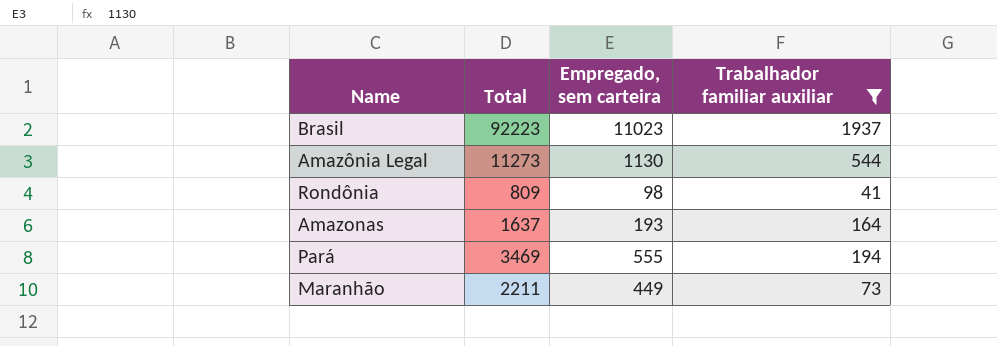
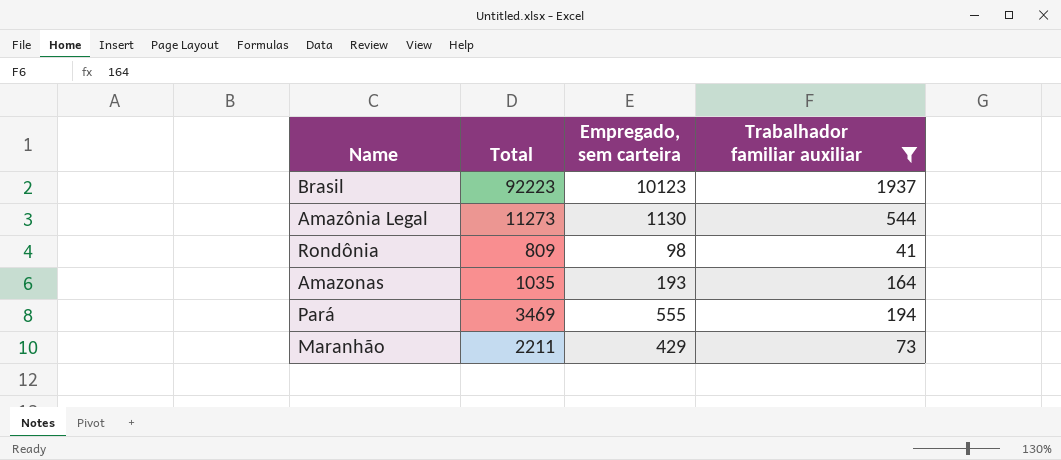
Brasil | Empregado, sem carteira: 11023 -> 10123
Amazonas | Total: 1637 -> 1035
Maranhão | Empregado, sem carteira: 449 -> 429

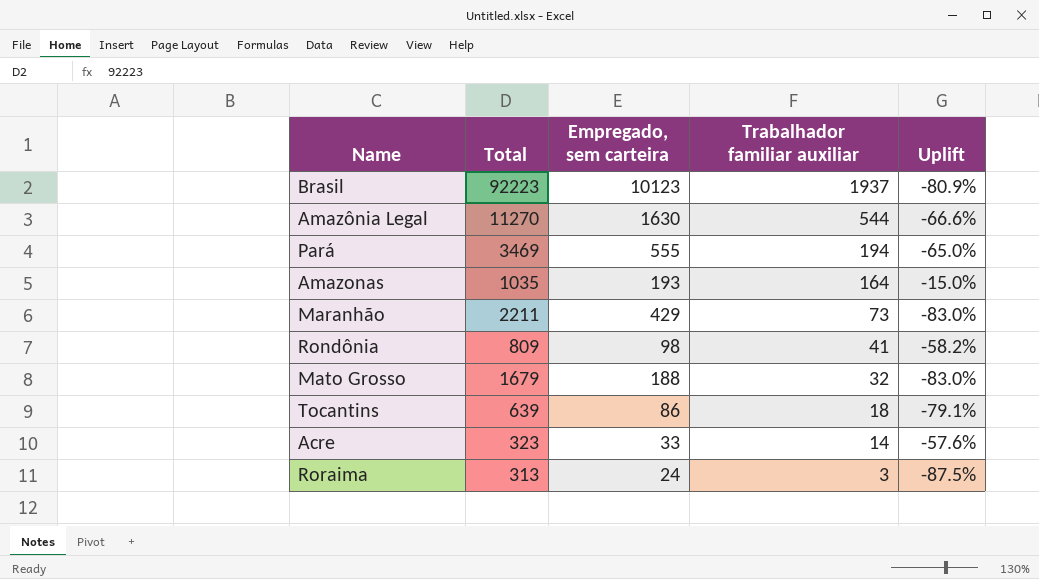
filter: Trabalhador familiar auxiliar >= 41 -> none
row order: none -> Trabalhador familiar auxiliar descending
column Uplift | formula: none -> ([Trabalhador familiar auxiliar] - [Empregado, sem carteira]) / [Empregado, sem carteira]
Amazônia Legal | Total: 11273 -> 11270
Amazônia Legal | Empregado, sem carteira: 1130 -> 1630

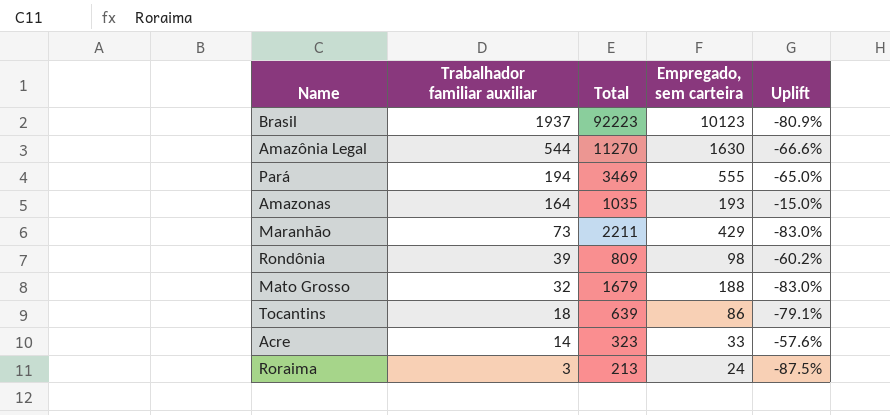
column Trabalhador familiar auxiliar | position: 4 -> 2
Rondônia | Trabalhador familiar auxiliar: 41 -> 39
Rondônia | Uplift: -58.2% -> -60.2%
Roraima | Total: 313 -> 213

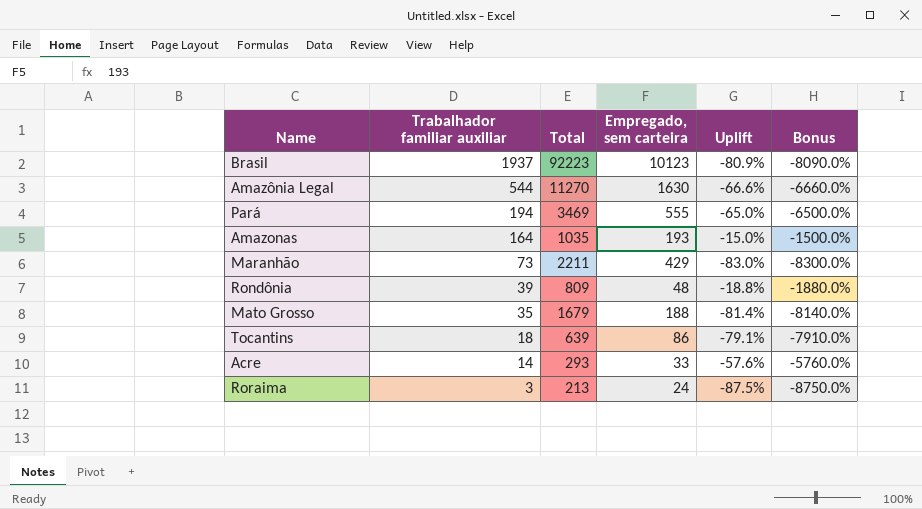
column Bonus | formula: none -> [Uplift] * 100
Rondônia | Empregado, sem carteira: 98 -> 48
Rondônia | Uplift: -60.2% -> -18.8%
Mato Grosso | Trabalhador familiar auxiliar: 32 -> 35
Mato Grosso | Uplift: -83.0% -> -81.4%
Acre | Total: 323 -> 293

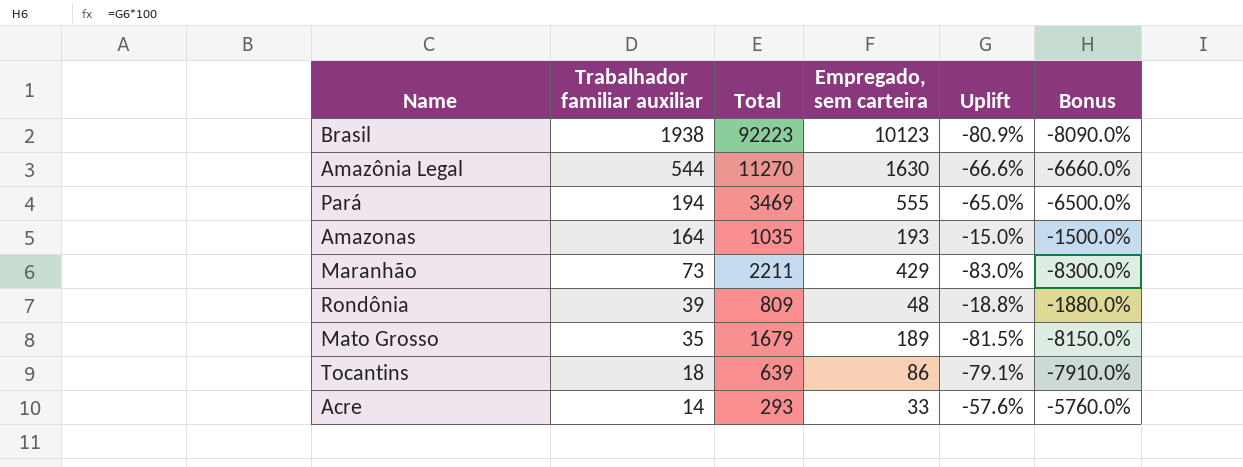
row Roraima: 3 | 213 | 24 | -87.5% | -8750.0% -> none
Brasil | Trabalhador familiar auxiliar: 1937 -> 1938
Mato Grosso | Empregado, sem carteira: 188 -> 189
Mato Grosso | Uplift: -81.4% -> -81.5%
Mato Grosso | Bonus: -8140.0% -> -8150.0%

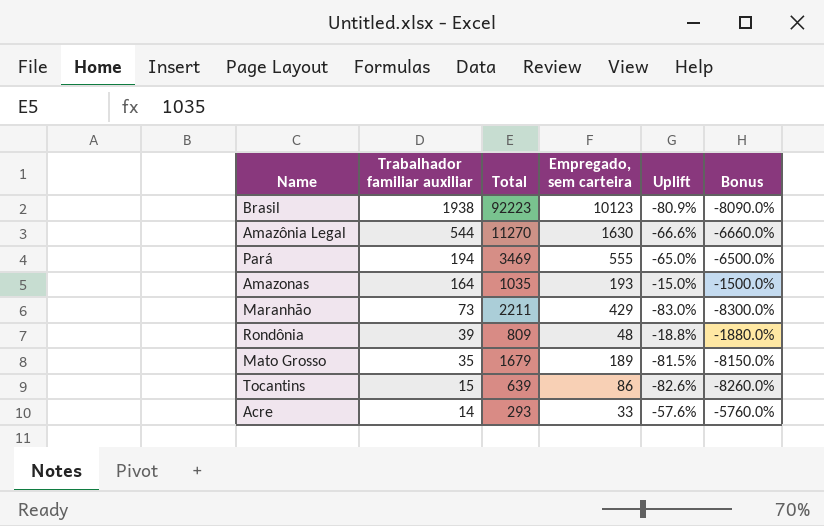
Tocantins | Trabalhador familiar auxiliar: 18 -> 15
Tocantins | Uplift: -79.1% -> -82.6%
Tocantins | Bonus: -7910.0% -> -8260.0%

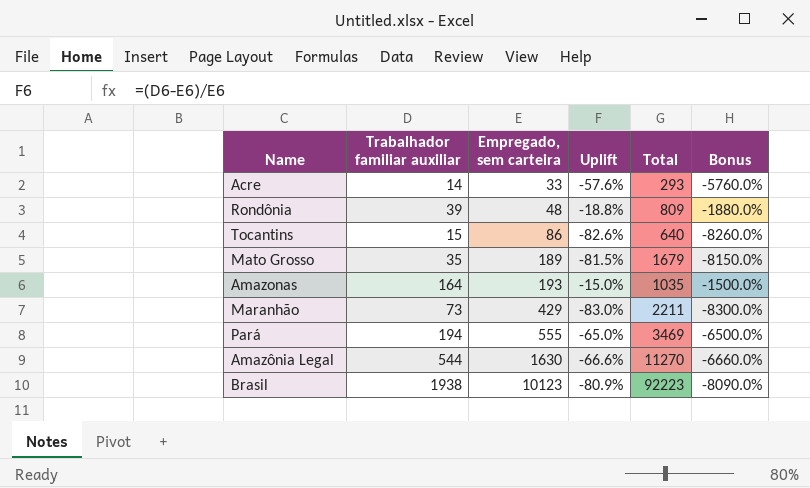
row order: Trabalhador familiar auxiliar descending -> Empregado, sem carteira ascending
column Total | position: 3 -> 5
Tocantins | Total: 639 -> 640

